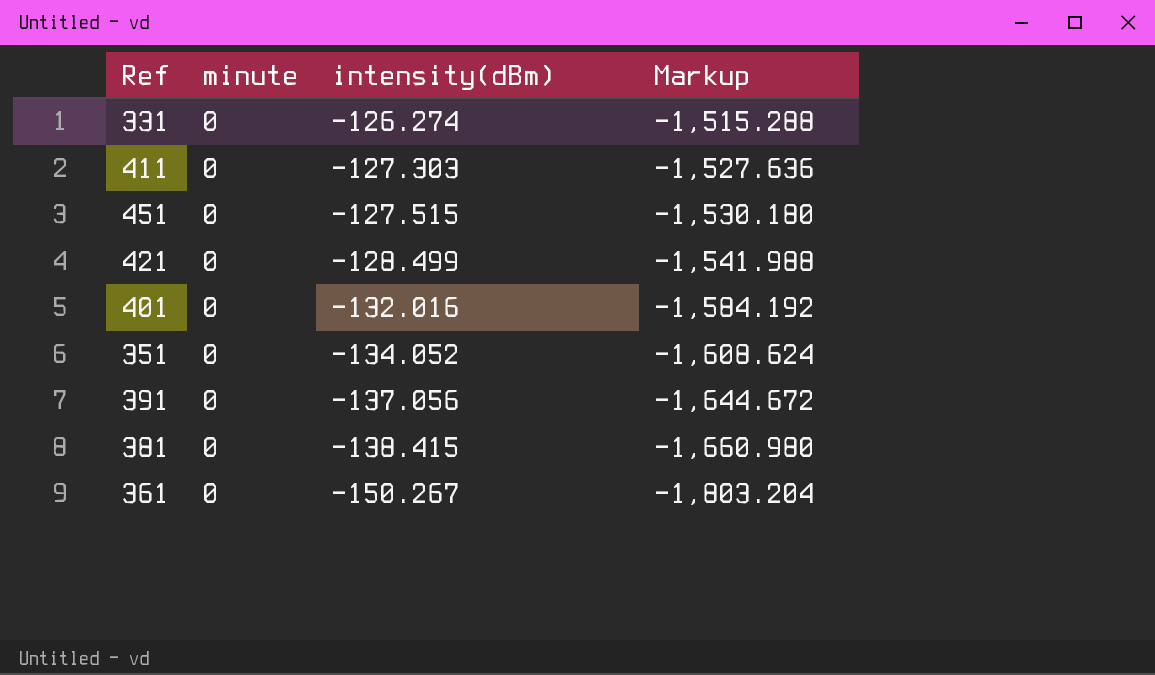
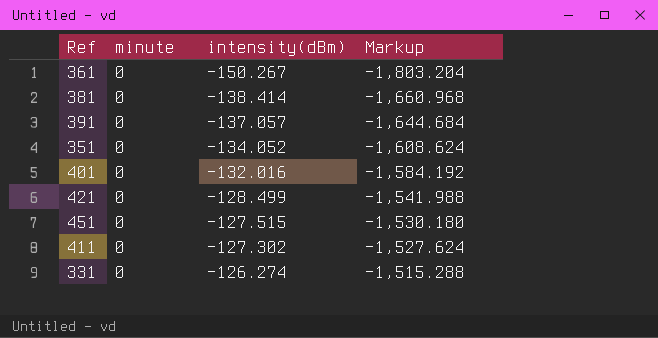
row order: intensity(dBm) descending -> intensity(dBm) ascending
381 | intensity(dBm): -138.415 -> -138.414
381 | Markup: -1,660.980 -> -1,660.968
391 | intensity(dBm): -137.056 -> -137.057
391 | Markup: -1,644.672 -> -1,644.684
411 | intensity(dBm): -127.303 -> -127.302
411 | Markup: -1,527.636 -> -1,527.624

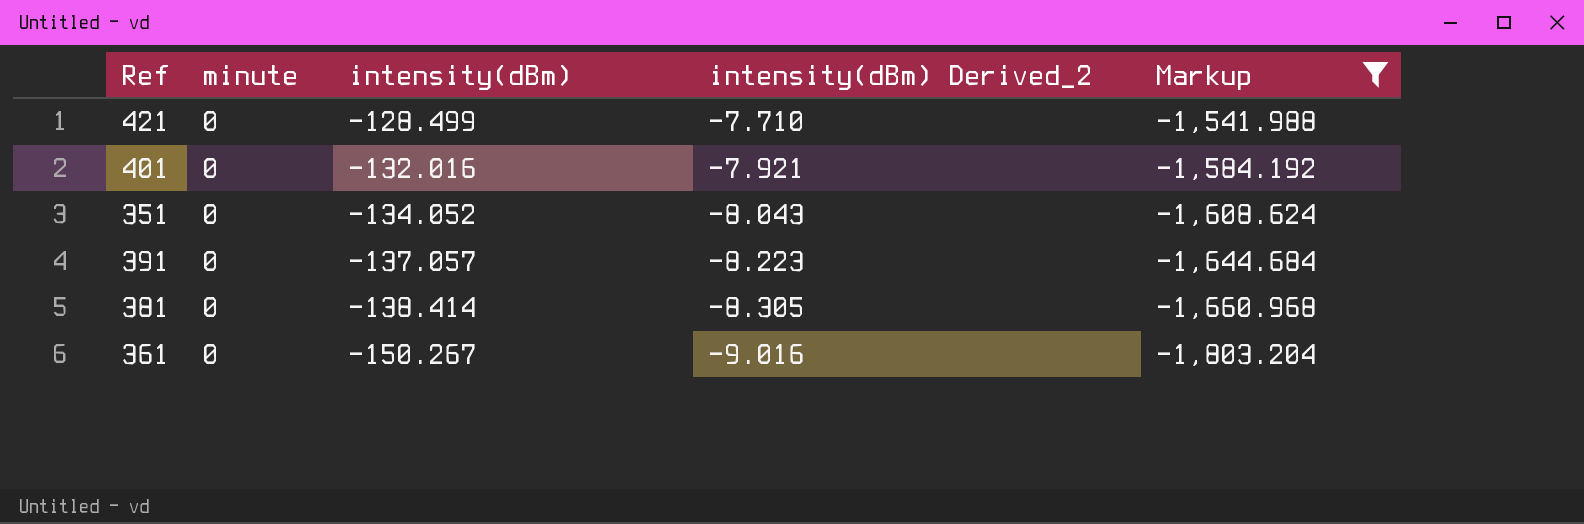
filter: none -> Markup <= -1,541.988
row order: intensity(dBm) ascending -> intensity(dBm) descending
column intensity(dBm) Derived_2 | formula: none -> [intensity(dBm)] * 0.06

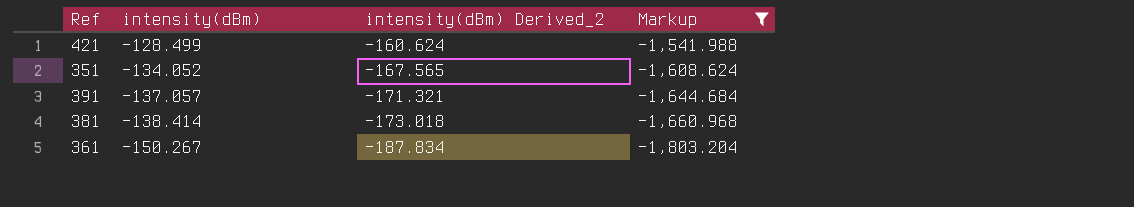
column minute | position: 2 -> none
column intensity(dBm) Derived_2 | formula: [intensity(dBm)] * 0.06 -> [intensity(dBm)] * 1.25
row 401: 0 | -132.016 | -7.921 | -1,584.192 -> none

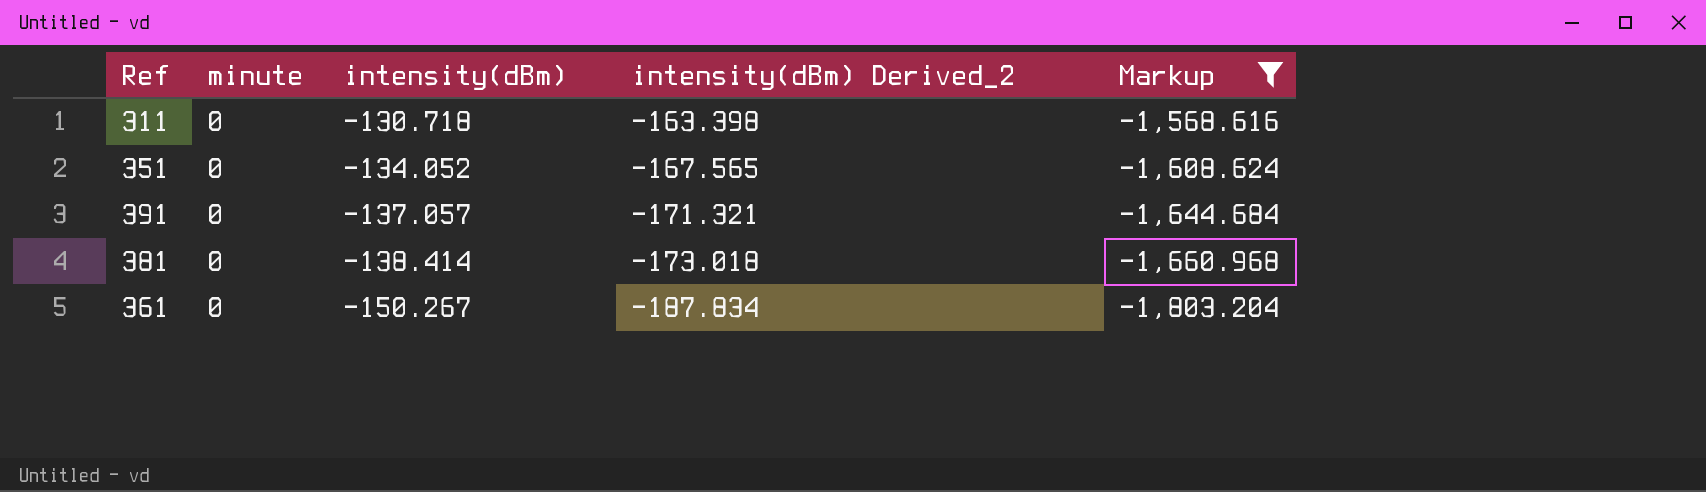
column minute | position: none -> 2
row 421: -128.499 | -160.624 | -1,541.988 -> none
row 311: none -> 0 | -130.718 | -163.398 | -1,568.616

